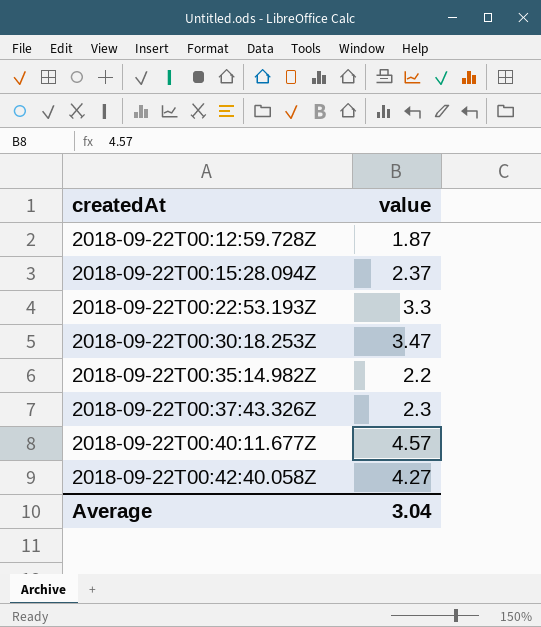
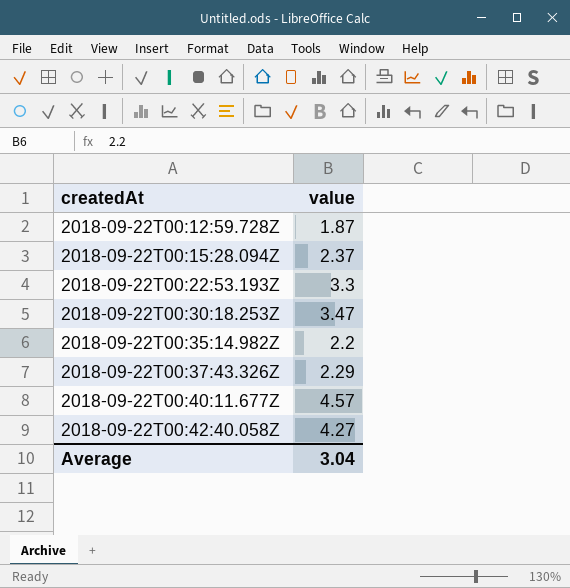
2018-09-22T00:37:43.326Z | value: 2.3 -> 2.29

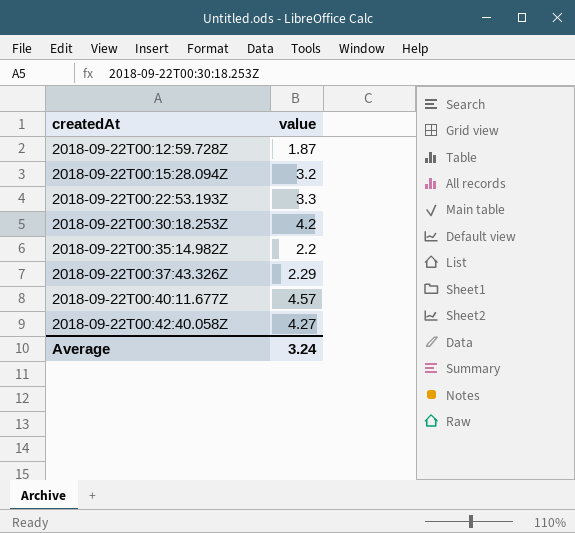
2018-09-22T00:15:28.094Z | value: 2.37 -> 3.2
2018-09-22T00:30:18.253Z | value: 3.47 -> 4.2
Average | value: 3.04 -> 3.24

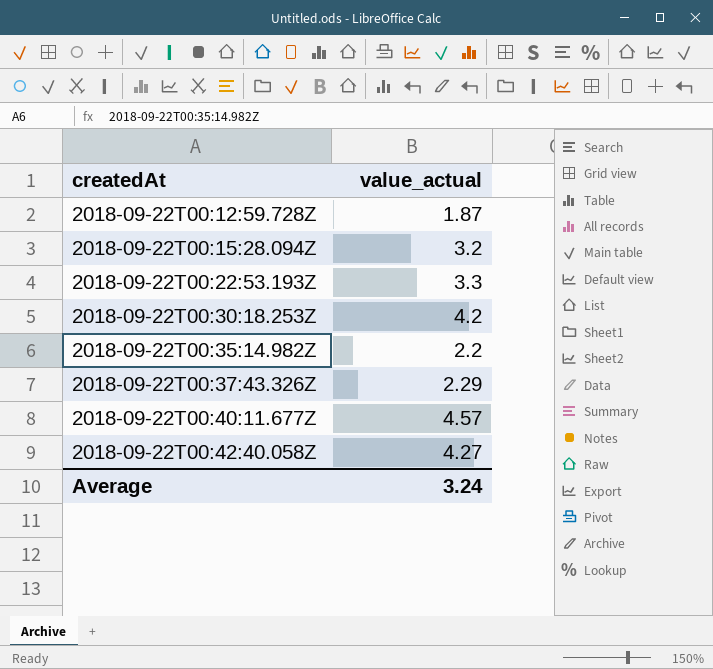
column name: value -> value_actual

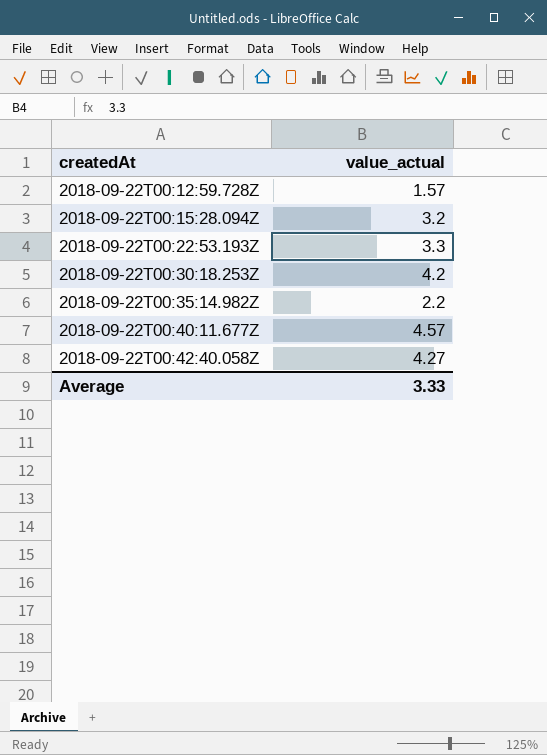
row 2018-09-22T00:37:43.326Z: 2.29 -> none
2018-09-22T00:12:59.728Z | value_actual: 1.87 -> 1.57
Average | value_actual: 3.24 -> 3.33

